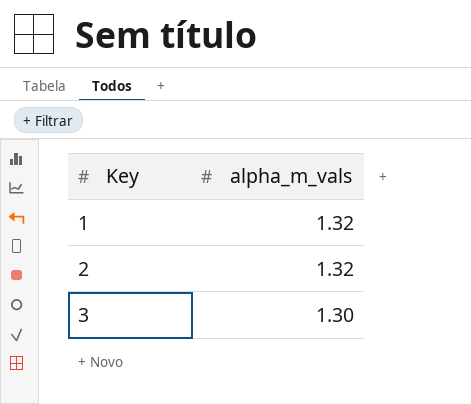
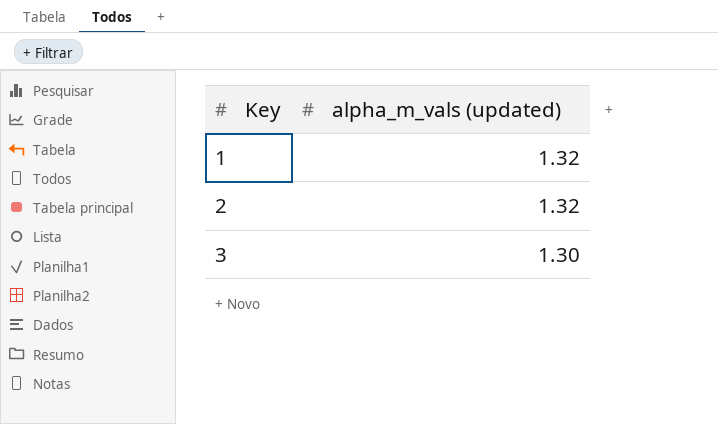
column name: alpha_m_vals -> alpha_m_vals (updated)

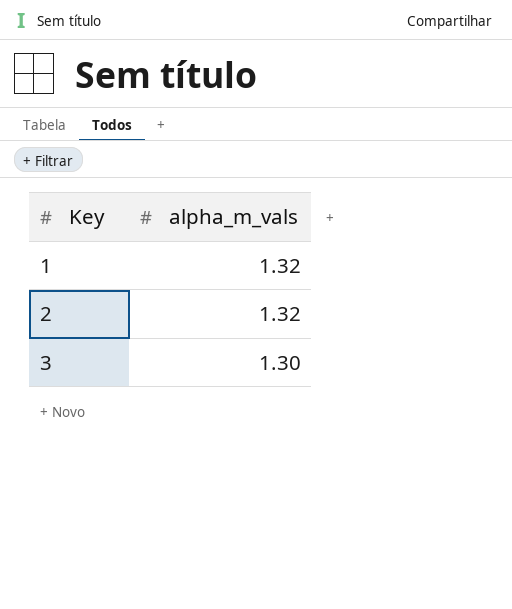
column name: alpha_m_vals (updated) -> alpha_m_vals

